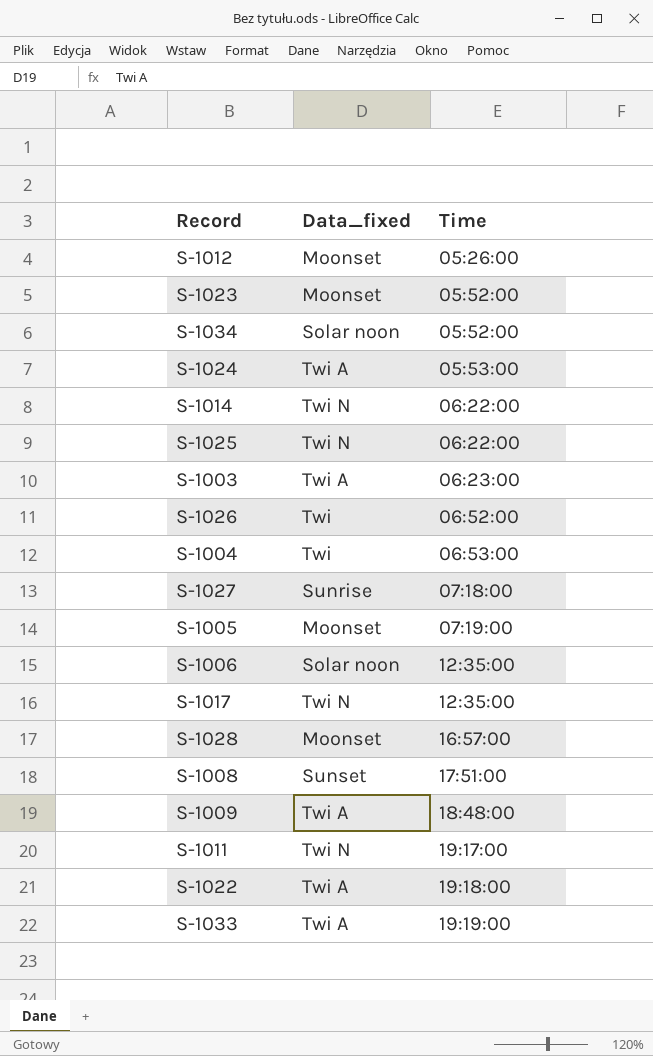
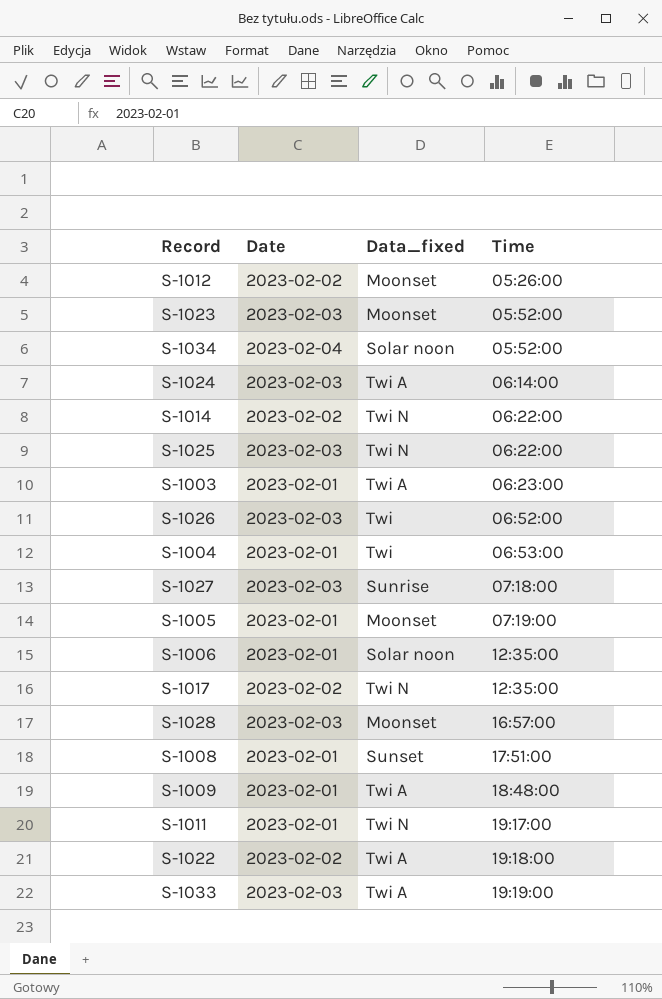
column Date | position: none -> 2
S-1024 | Time: 05:53:00 -> 06:14:00

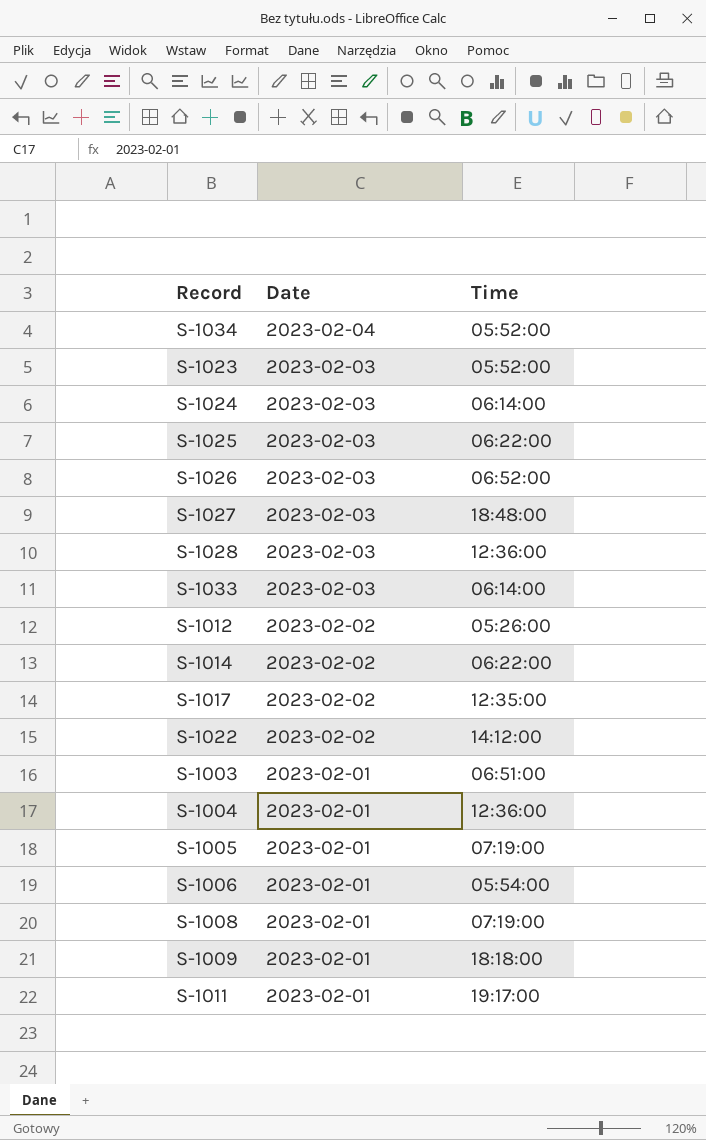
row order: Time ascending -> Date descending
column Data_fixed | position: 3 -> none
S-1027 | Time: 07:18:00 -> 18:48:00
S-1028 | Time: 16:57:00 -> 12:36:00
S-1033 | Time: 19:19:00 -> 06:14:00
S-1022 | Time: 19:18:00 -> 14:12:00
S-1003 | Time: 06:23:00 -> 06:51:00
S-1004 | Time: 06:53:00 -> 12:36:00
S-1006 | Time: 12:35:00 -> 05:54:00
S-1008 | Time: 17:51:00 -> 07:19:00
S-1009 | Time: 18:48:00 -> 18:18:00

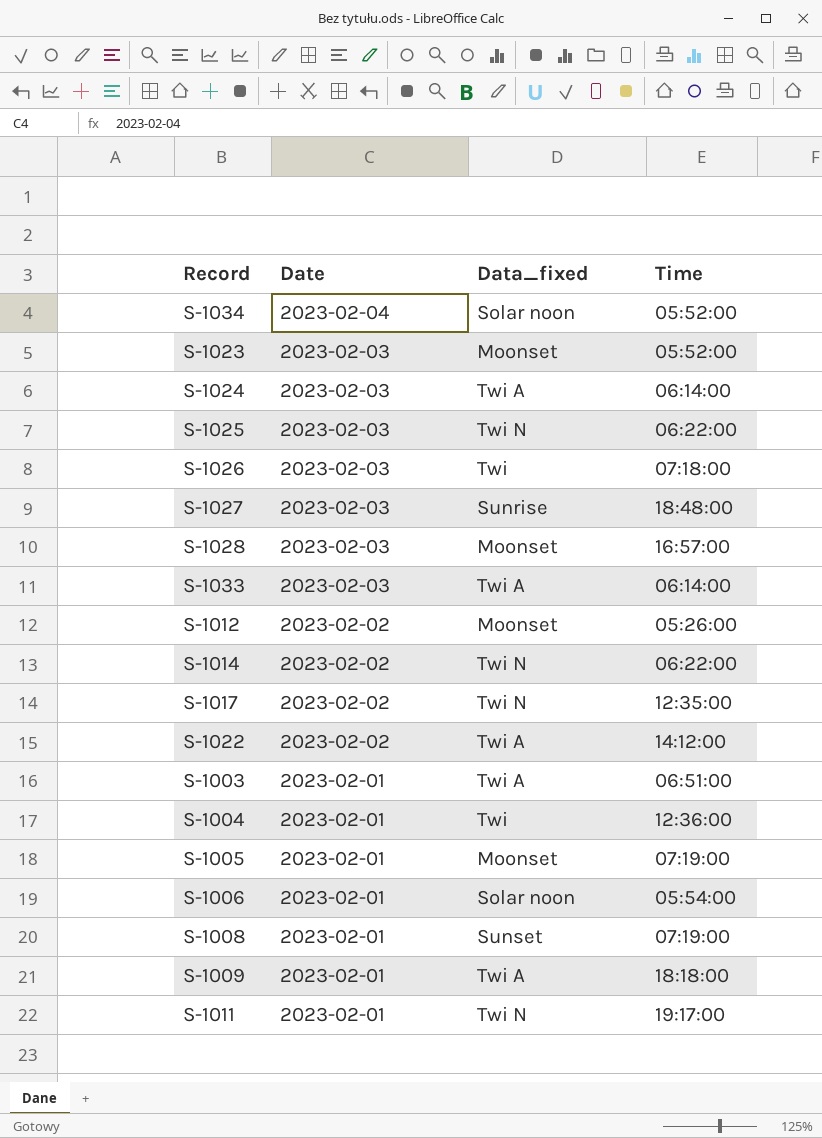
column Data_fixed | position: none -> 3
S-1026 | Time: 06:52:00 -> 07:18:00
S-1028 | Time: 12:36:00 -> 16:57:00

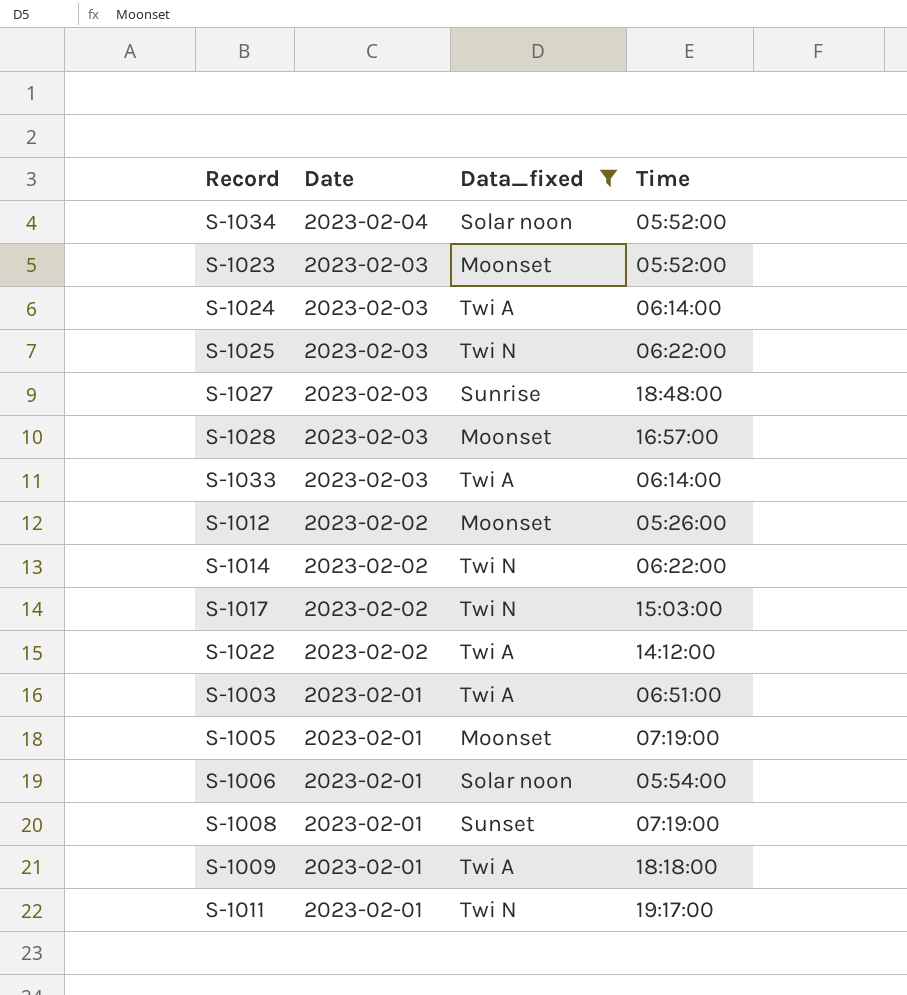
filter: none -> Data_fixed != Twi
S-1017 | Time: 12:35:00 -> 15:03:00

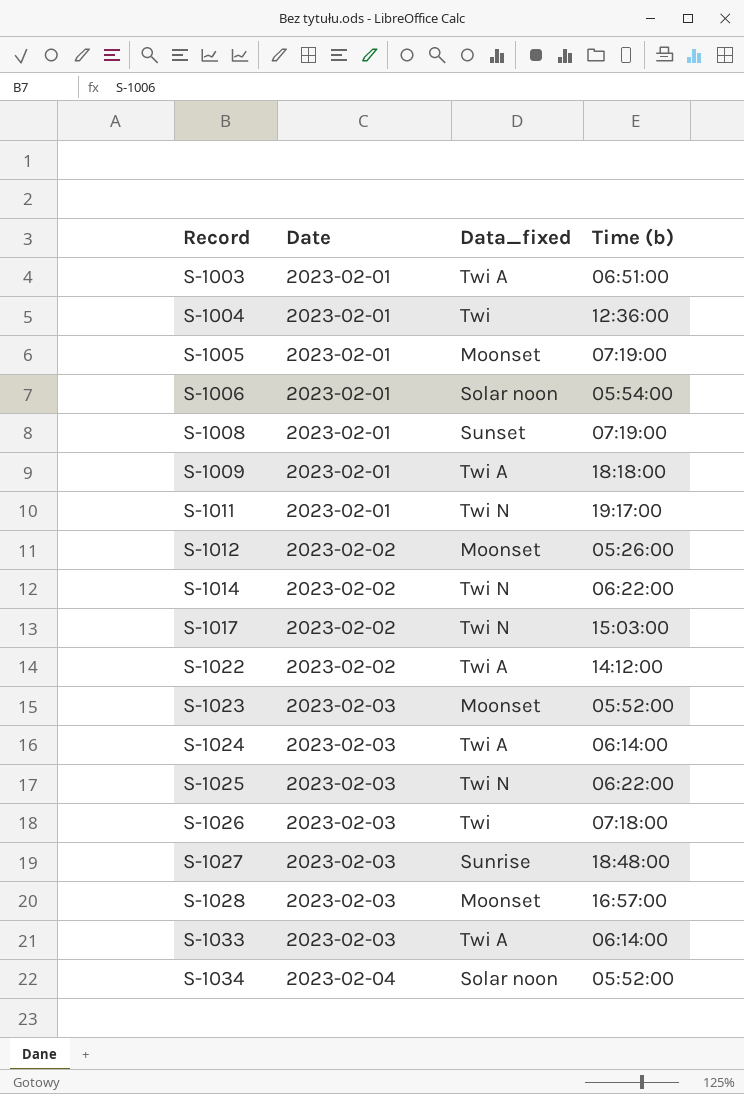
filter: Data_fixed != Twi -> none
row order: Date descending -> Record ascending
column name: Time -> Time (b)

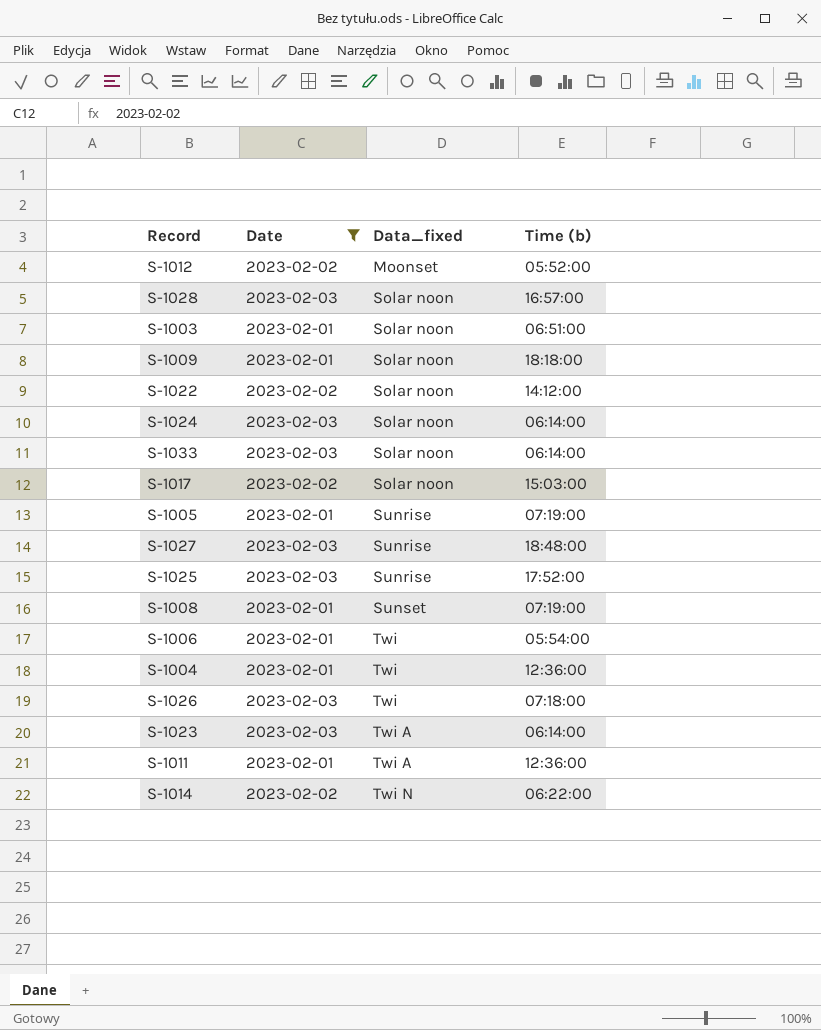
filter: none -> Date != 2023-02-04
row order: Record ascending -> Data_fixed ascending
S-1012 | Time (b): 05:26:00 -> 05:52:00
S-1028 | Data_fixed: Moonset -> Solar noon
S-1003 | Data_fixed: Twi A -> Solar noon
S-1009 | Data_fixed: Twi A -> Solar noon
S-1022 | Data_fixed: Twi A -> Solar noon
S-1024 | Data_fixed: Twi A -> Solar noon
S-1033 | Data_fixed: Twi A -> Solar noon
S-1017 | Data_fixed: Twi N -> Solar noon
S-1005 | Data_fixed: Moonset -> Sunrise
S-1025 | Data_fixed: Twi N -> Sunrise
S-1025 | Time (b): 06:22:00 -> 17:52:00
S-1006 | Data_fixed: Solar noon -> Twi
S-1023 | Data_fixed: Moonset -> Twi A
S-1023 | Time (b): 05:52:00 -> 06:14:00
S-1011 | Data_fixed: Twi N -> Twi A
S-1011 | Time (b): 19:17:00 -> 12:36:00

